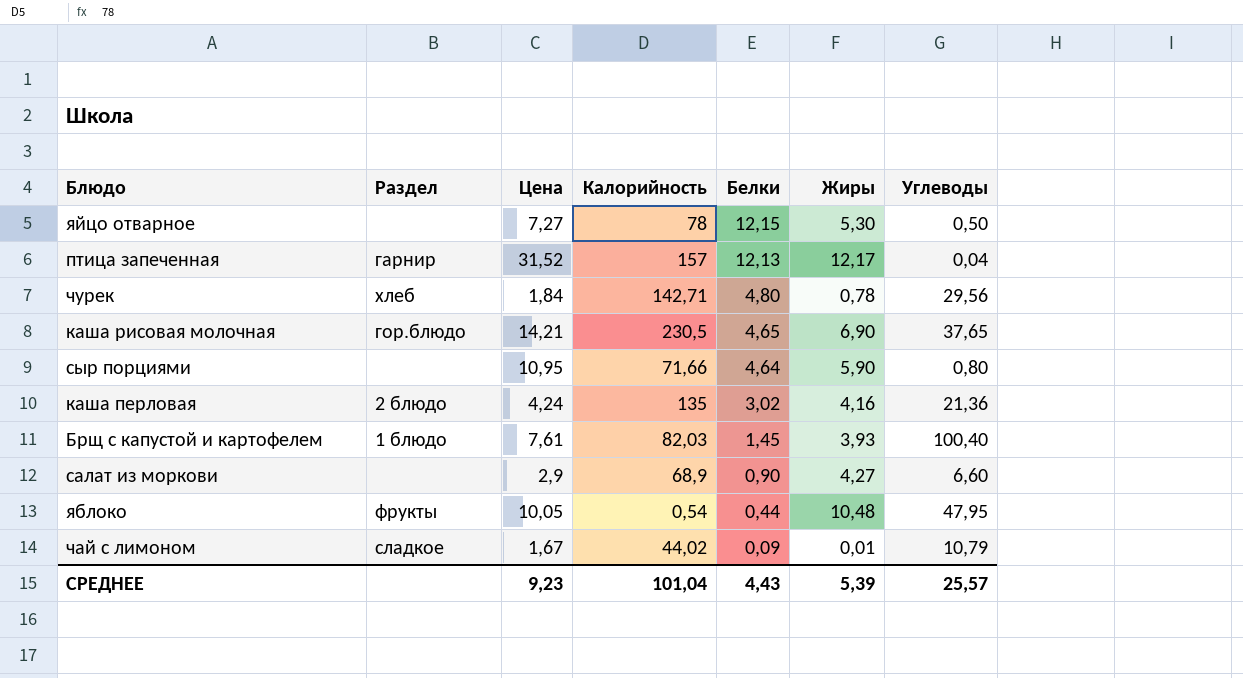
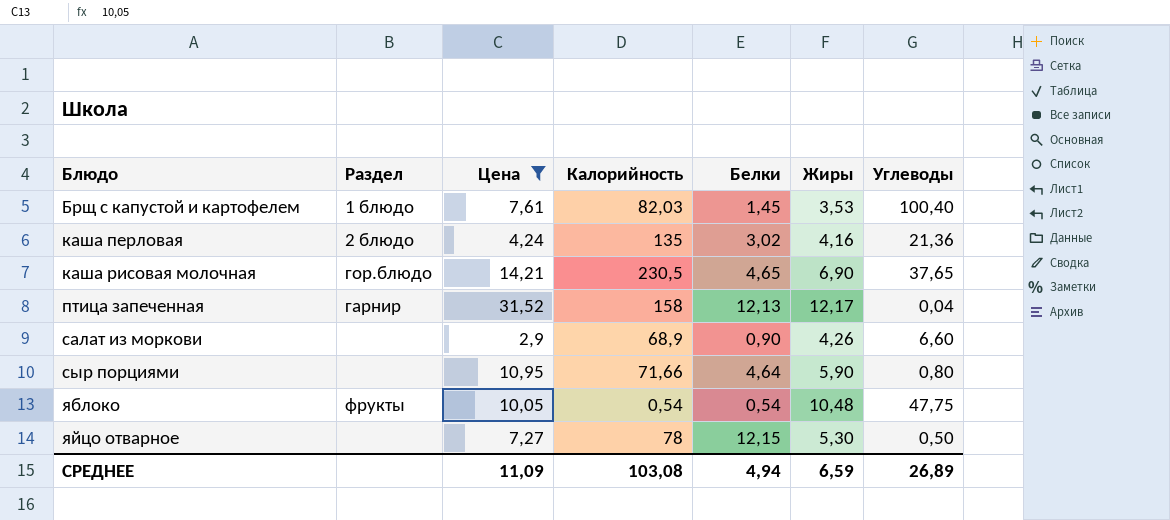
filter: none -> Цена >= 2,9
row order: Белки descending -> Блюдо ascending
Брщ с капустой и картофелем | Жиры: 3,93 -> 3,53
птица запеченная | Калорийность: 157 -> 158
салат из моркови | Жиры: 4,27 -> 4,26
яблоко | Белки: 0,44 -> 0,54
яблоко | Углеводы: 47,95 -> 47,75
СРЕДНЕЕ | Цена: 9,23 -> 11,09
СРЕДНЕЕ | Калорийность: 101,04 -> 103,08
СРЕДНЕЕ | Белки: 4,43 -> 4,94
СРЕДНЕЕ | Жиры: 5,39 -> 6,59
СРЕДНЕЕ | Углеводы: 25,57 -> 26,89

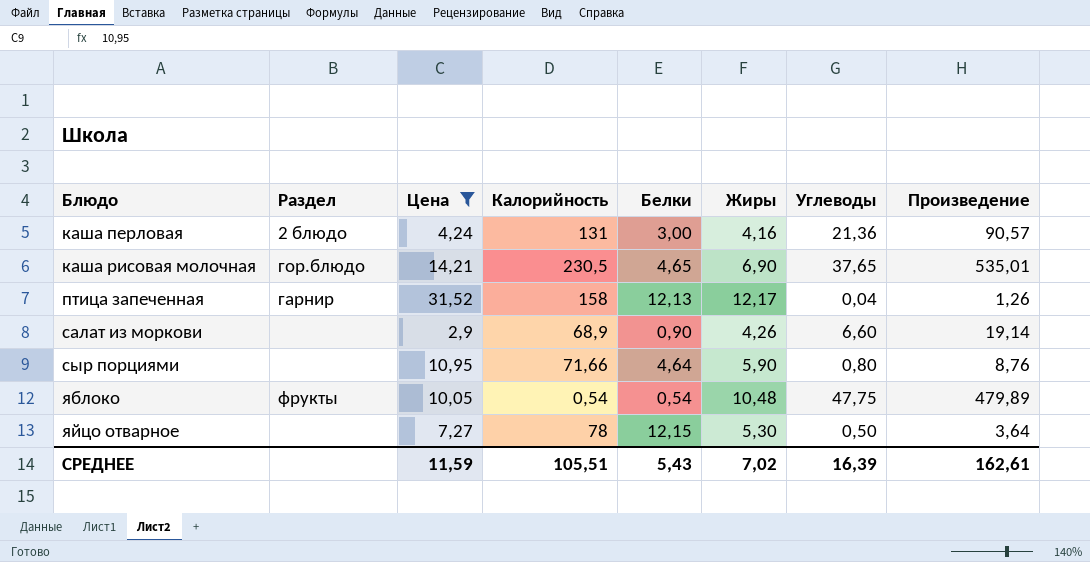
column Произведение | formula: none -> [Цена] * [Углеводы]
row Брщ с капустой и картофелем: 1 блюдо | 7,61 | 82,03 | 1,45 | 3,53 | 100,40 -> none
каша перловая | Калорийность: 135 -> 131
каша перловая | Белки: 3,02 -> 3,00
СРЕДНЕЕ | Цена: 11,09 -> 11,59
СРЕДНЕЕ | Калорийность: 103,08 -> 105,51
СРЕДНЕЕ | Белки: 4,94 -> 5,43
СРЕДНЕЕ | Жиры: 6,59 -> 7,02
СРЕДНЕЕ | Углеводы: 26,89 -> 16,39

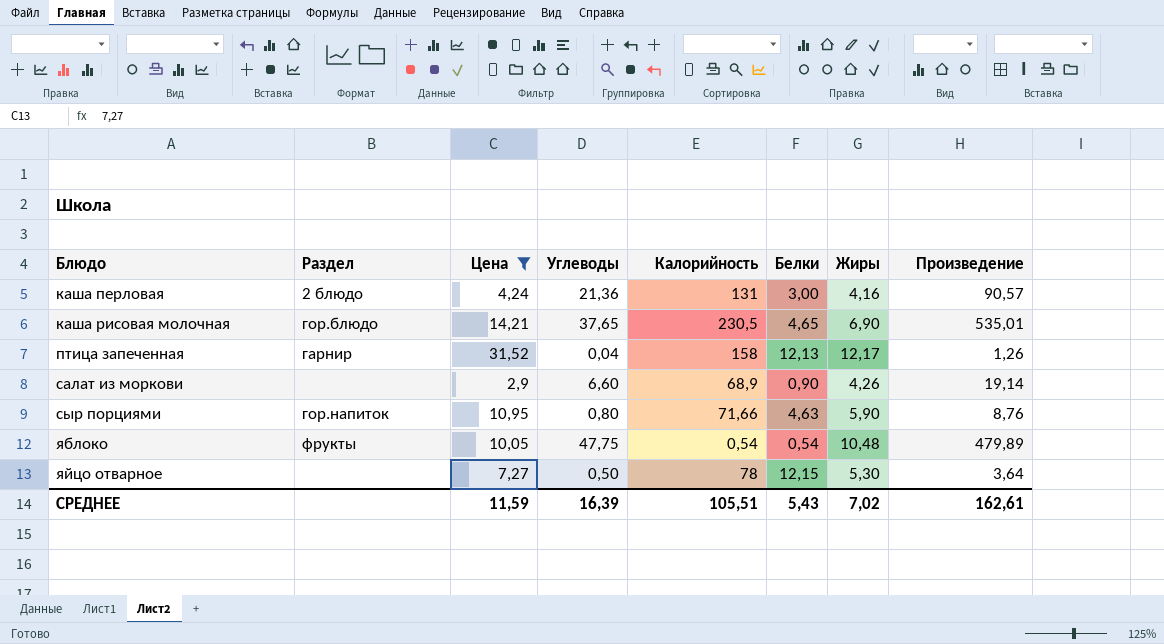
column Углеводы | position: 7 -> 4
сыр порциями | Раздел: none -> гор.напиток
сыр порциями | Белки: 4,64 -> 4,63

